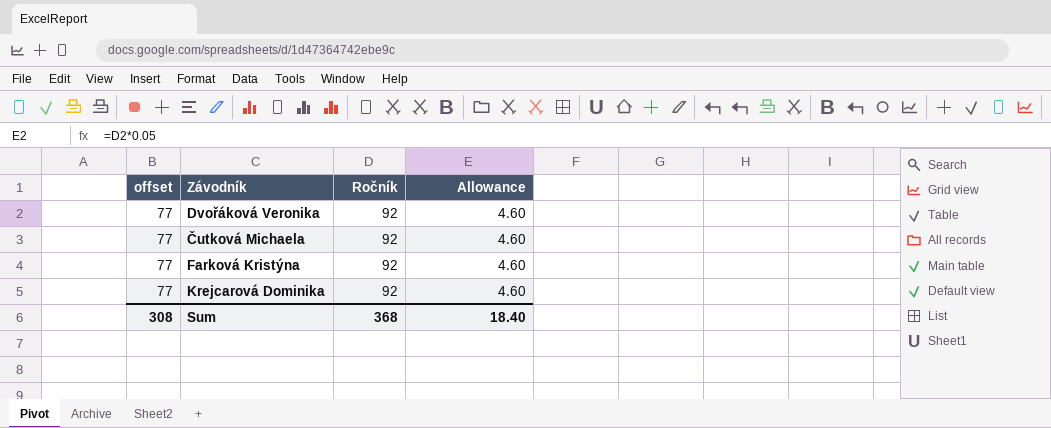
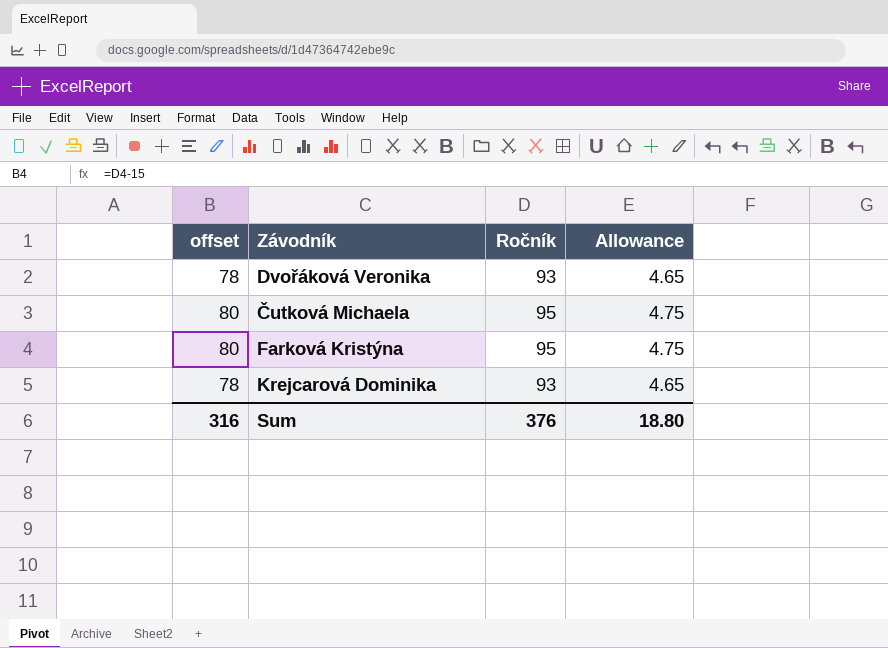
Dvořáková Veronika | offset: 77 -> 78
Dvořáková Veronika | Ročník: 92 -> 93
Dvořáková Veronika | Allowance: 4.60 -> 4.65
Čutková Michaela | offset: 77 -> 80
Čutková Michaela | Ročník: 92 -> 95
Čutková Michaela | Allowance: 4.60 -> 4.75
Farková Kristýna | offset: 77 -> 80
Farková Kristýna | Ročník: 92 -> 95
Farková Kristýna | Allowance: 4.60 -> 4.75
Krejcarová Dominika | offset: 77 -> 78
Krejcarová Dominika | Ročník: 92 -> 93
Krejcarová Dominika | Allowance: 4.60 -> 4.65
Sum | offset: 308 -> 316
Sum | Ročník: 368 -> 376
Sum | Allowance: 18.40 -> 18.80

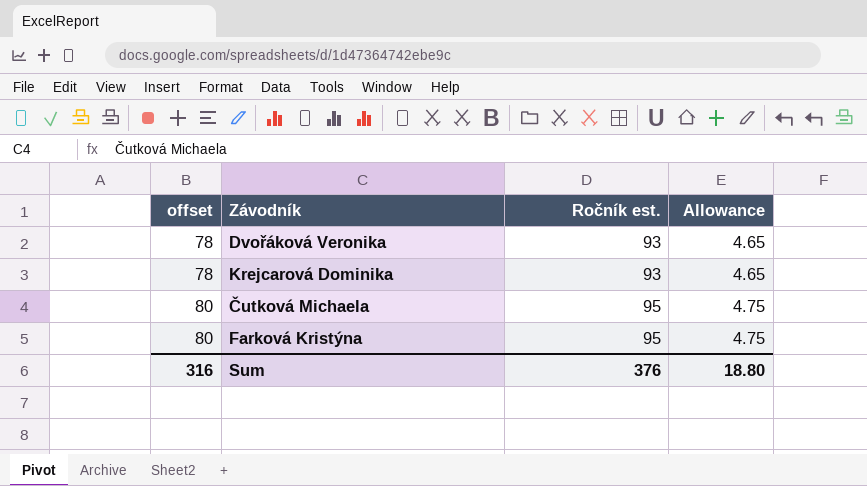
row order: none -> offset ascending
column name: Ročník -> Ročník est.

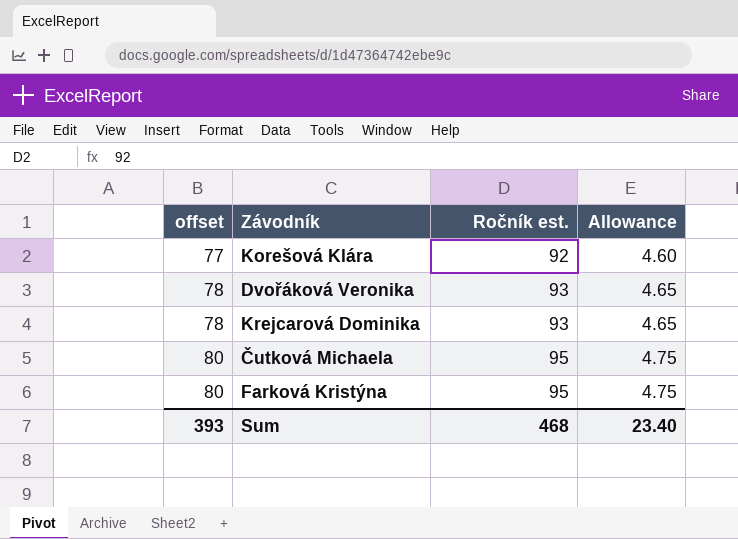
row Korešová Klára: none -> 77 | 92 | 4.60
Sum | offset: 316 -> 393
Sum | Ročník est.: 376 -> 468
Sum | Allowance: 18.80 -> 23.40

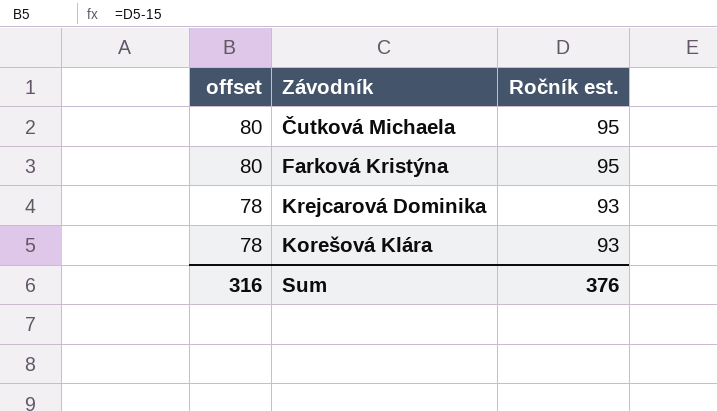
row order: offset ascending -> offset descending
column Allowance | formula: [Ročník est.] * 0.05 -> none
row Dvořáková Veronika: 78 | 93 | 4.65 -> none
Korešová Klára | offset: 77 -> 78
Korešová Klára | Ročník est.: 92 -> 93
Sum | offset: 393 -> 316
Sum | Ročník est.: 468 -> 376

